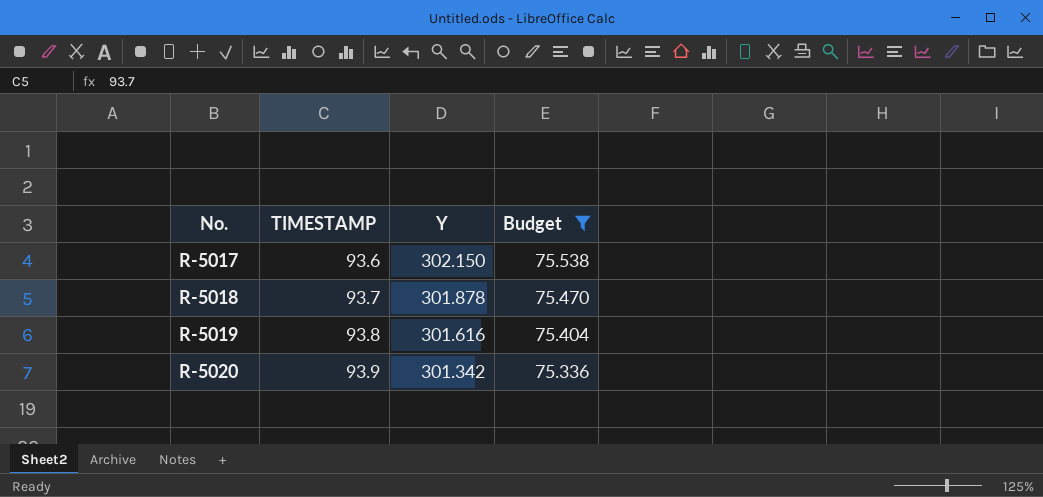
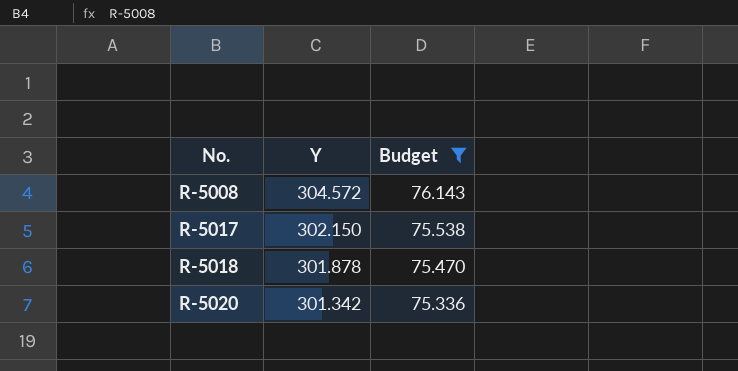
column TIMESTAMP | position: 2 -> none
row R-5019: 93.8 | 301.616 | 75.404 -> none
row R-5008: none -> 304.572 | 76.143

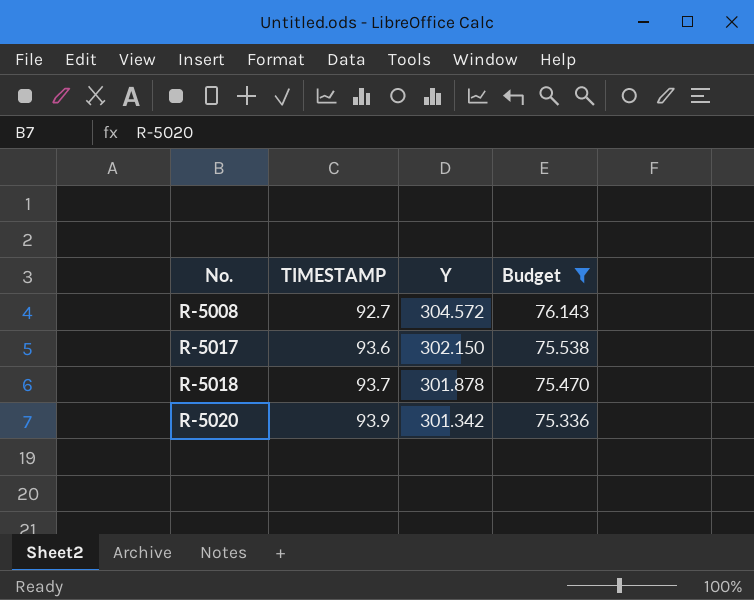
column TIMESTAMP | position: none -> 2

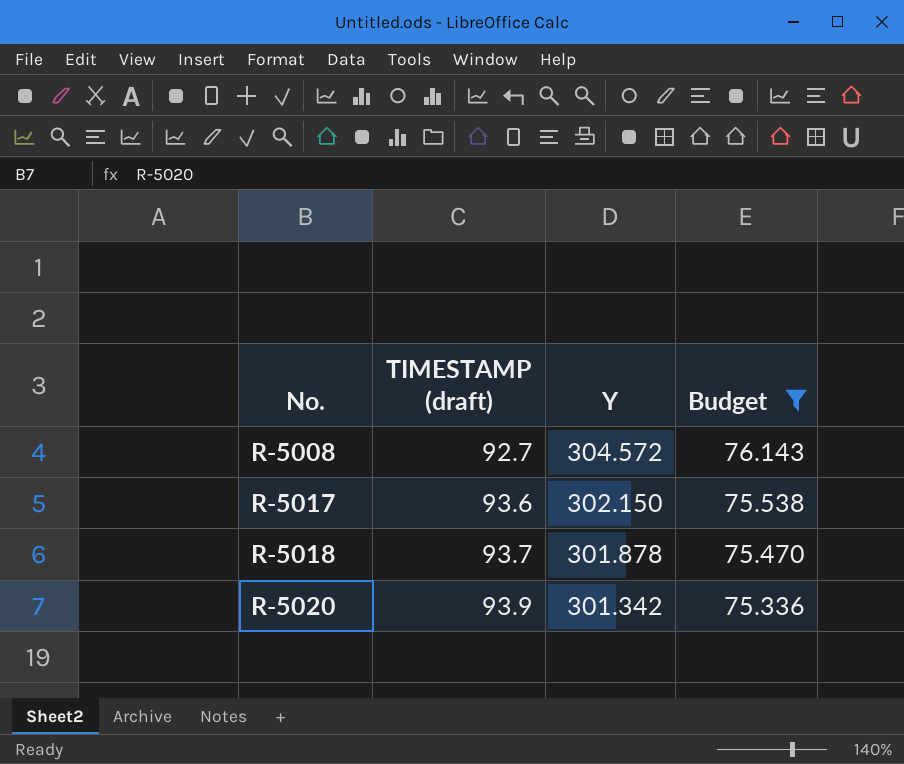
column name: TIMESTAMP -> TIMESTAMP (draft)

